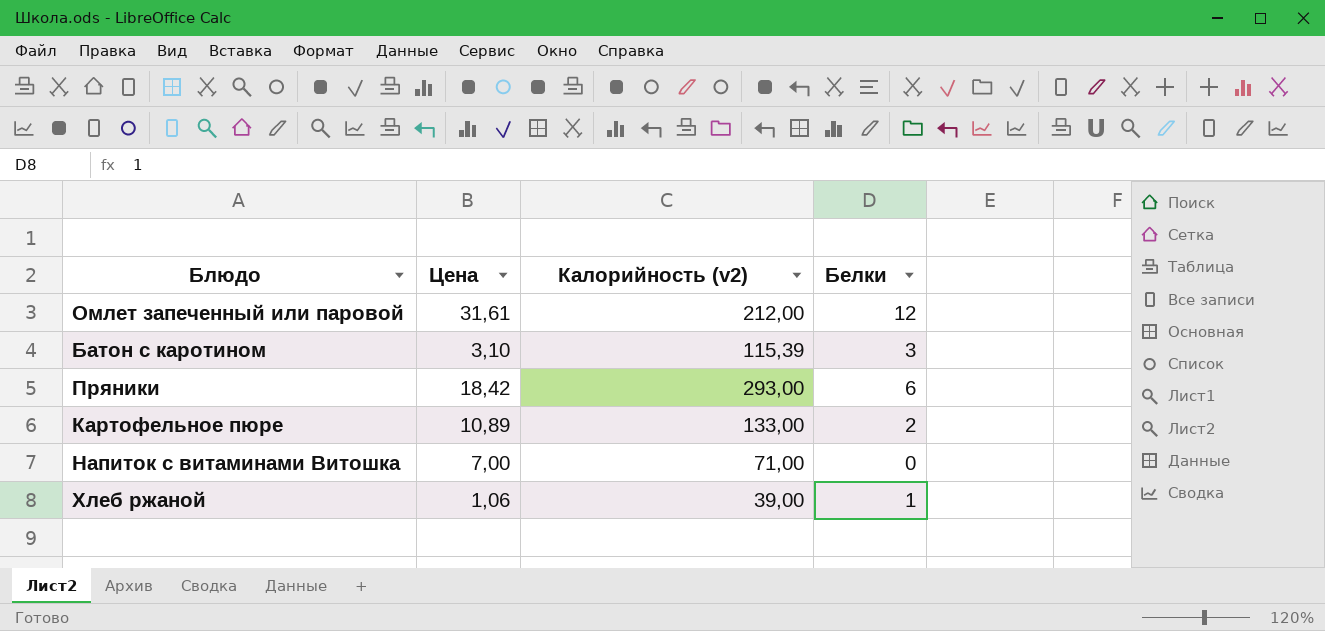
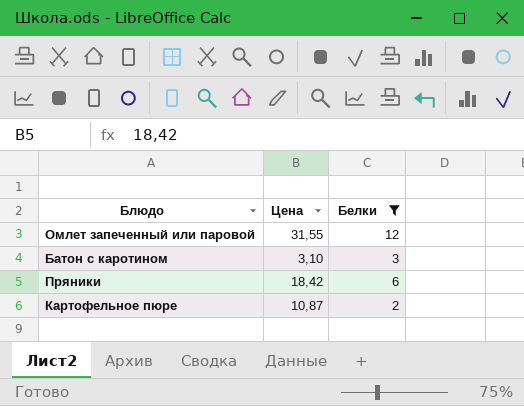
filter: none -> Белки >= 2
column Калорийность (v2) | position: 3 -> none
Омлет запеченный или паровой | Цена: 31,61 -> 31,55
Картофельное пюре | Цена: 10,89 -> 10,87

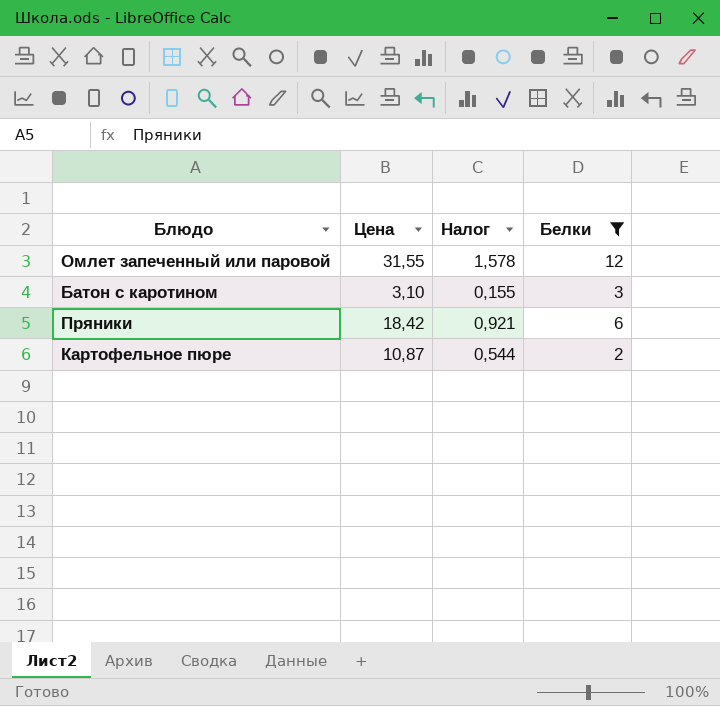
column Налог | formula: none -> [Цена] * 0,05

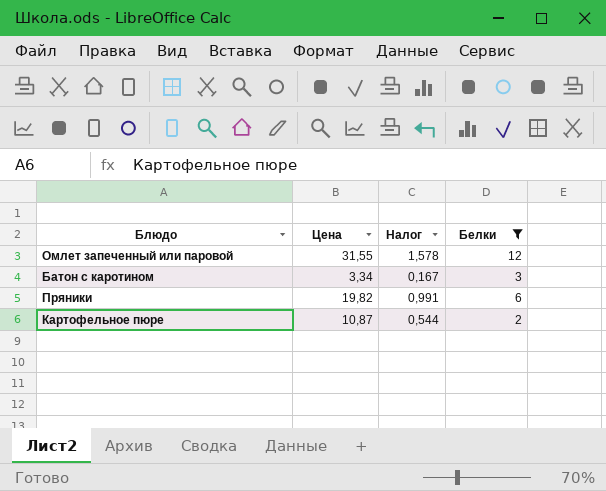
Батон с каротином | Цена: 3,10 -> 3,34
Батон с каротином | Налог: 0,155 -> 0,167
Пряники | Цена: 18,42 -> 19,82
Пряники | Налог: 0,921 -> 0,991

